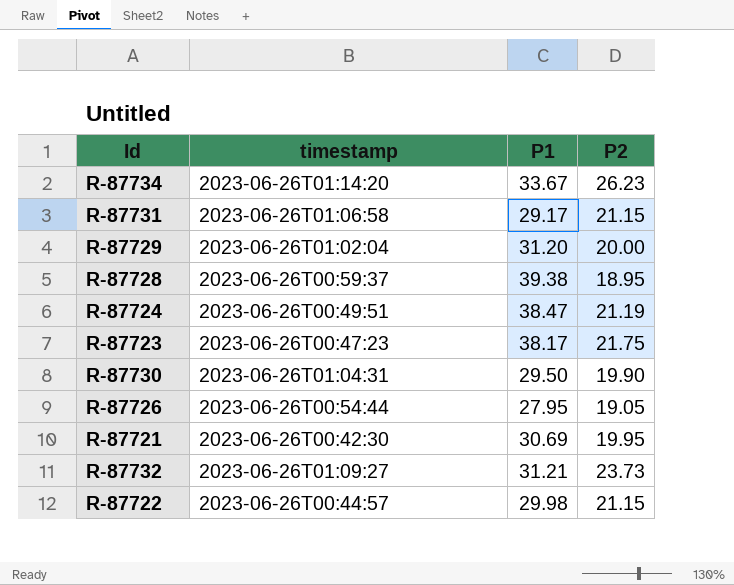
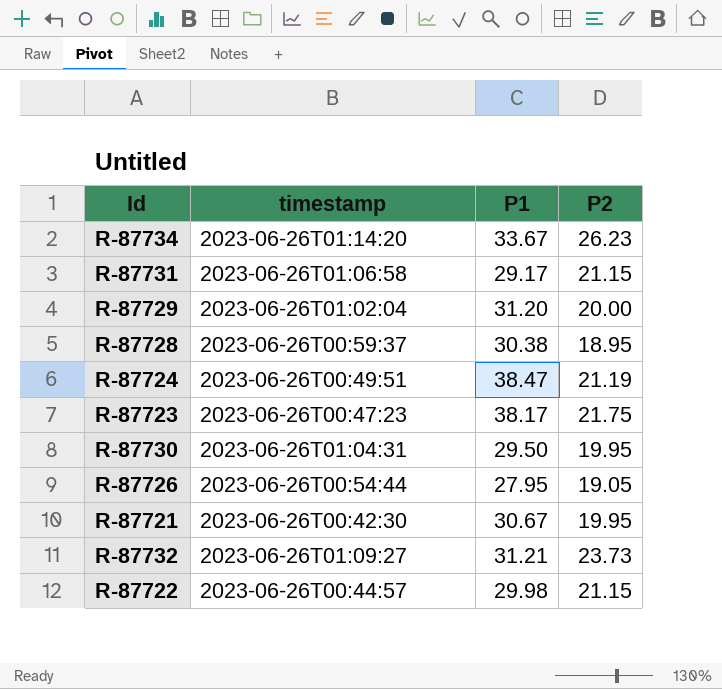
R-87728 | P1: 39.38 -> 30.38
R-87730 | P2: 19.90 -> 19.95
R-87721 | P1: 30.69 -> 30.67

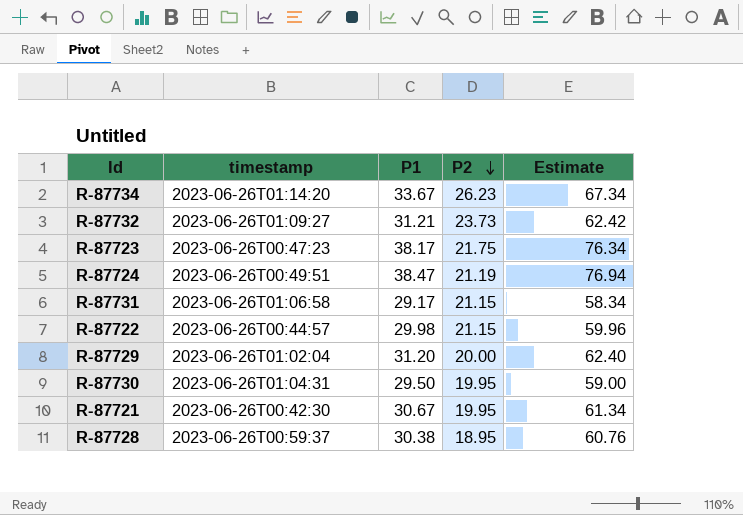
row order: none -> P2 descending
column Estimate | formula: none -> [P1] * 2
row R-87726: 2023-06-26T00:54:44 | 27.95 | 19.05 -> none

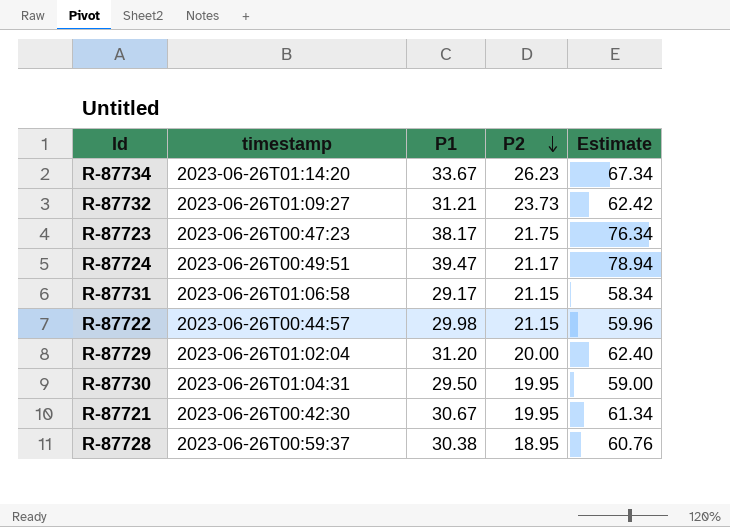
R-87724 | P1: 38.47 -> 39.47
R-87724 | P2: 21.19 -> 21.17
R-87724 | Estimate: 76.94 -> 78.94

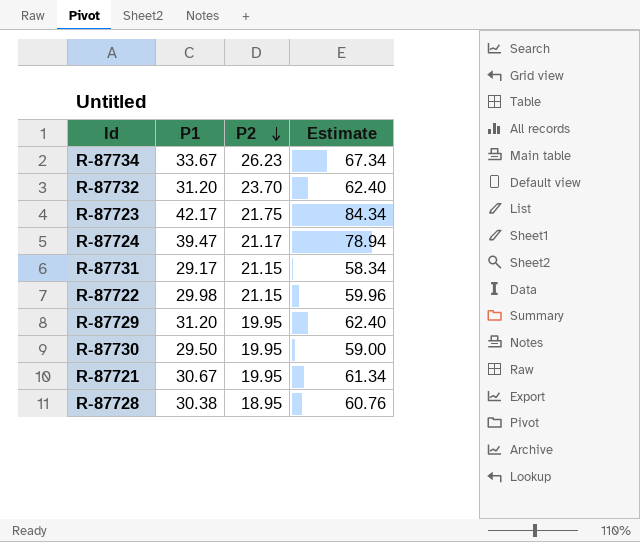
column timestamp | position: 2 -> none
R-87732 | P1: 31.21 -> 31.20
R-87732 | P2: 23.73 -> 23.70
R-87732 | Estimate: 62.42 -> 62.40
R-87723 | P1: 38.17 -> 42.17
R-87723 | Estimate: 76.34 -> 84.34
R-87729 | P2: 20.00 -> 19.95

